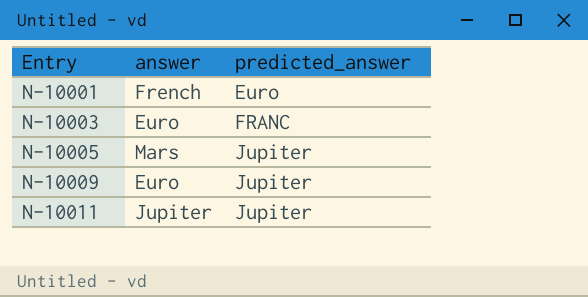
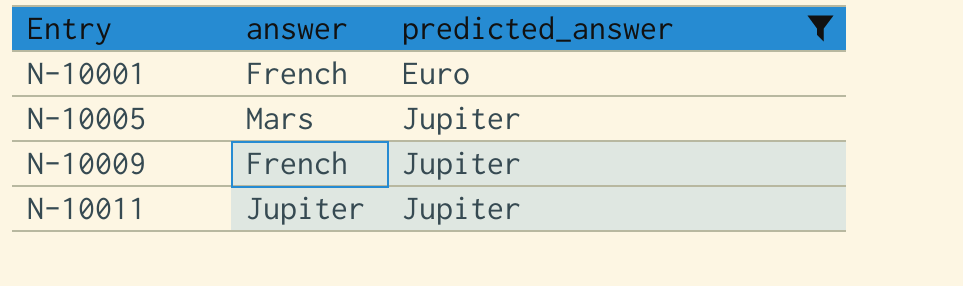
filter: none -> predicted_answer != FRANC
N-10009 | answer: Euro -> French

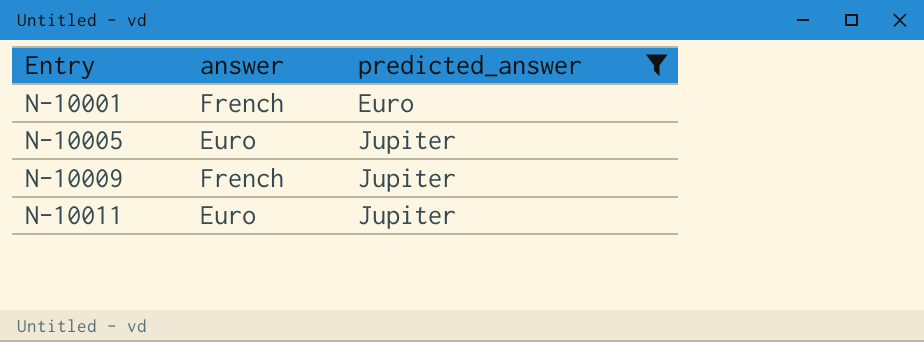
N-10005 | answer: Mars -> Euro
N-10011 | answer: Jupiter -> Euro

